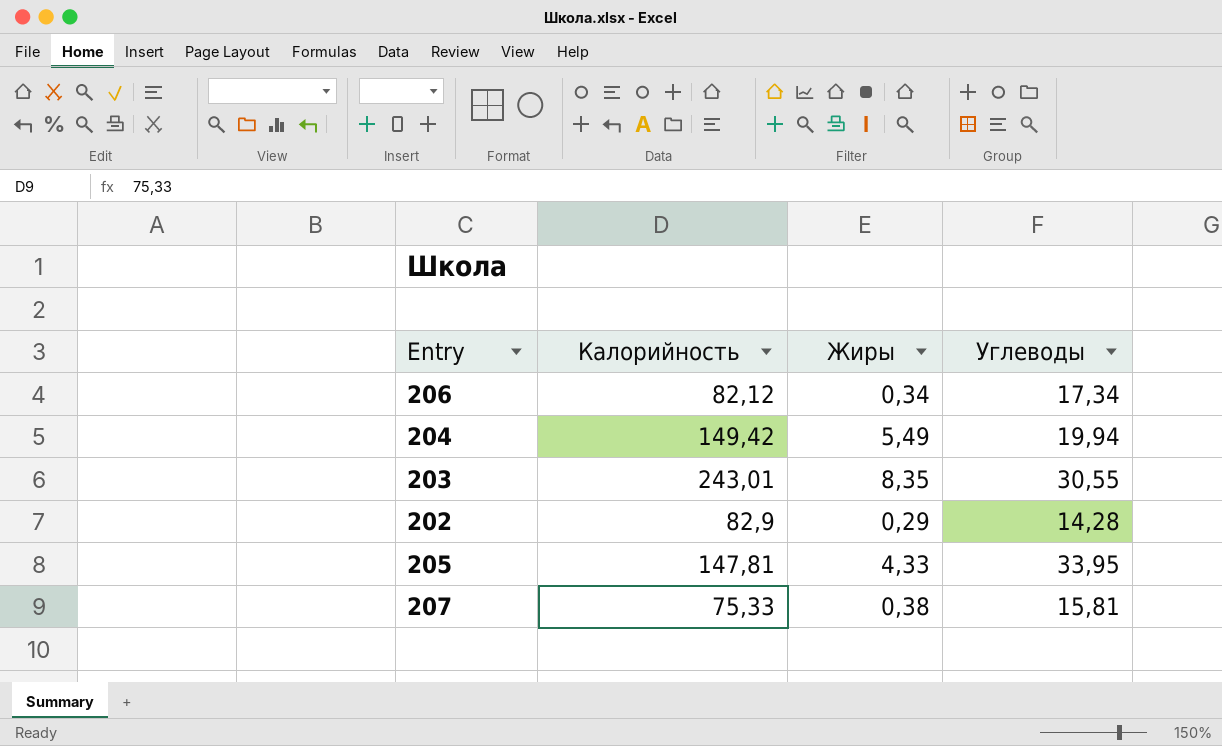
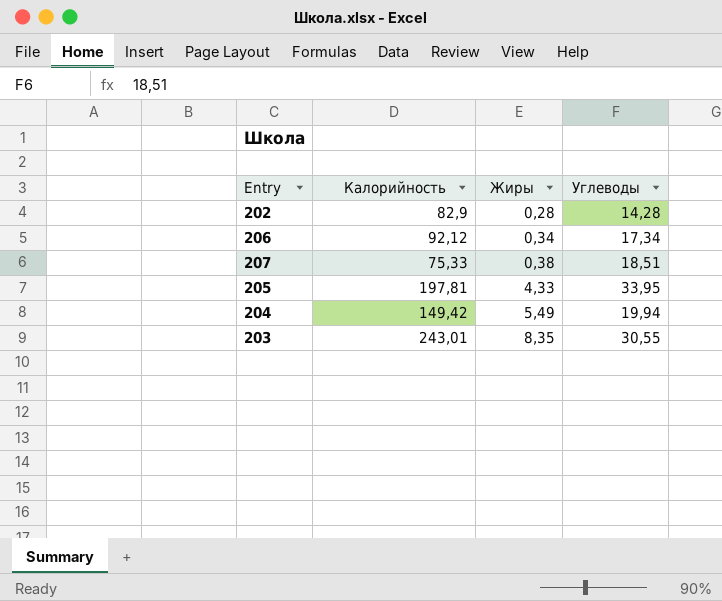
row order: none -> Жиры ascending
202 | Жиры: 0,29 -> 0,28
206 | Калорийность: 82,12 -> 92,12
207 | Углеводы: 15,81 -> 18,51
205 | Калорийность: 147,81 -> 197,81

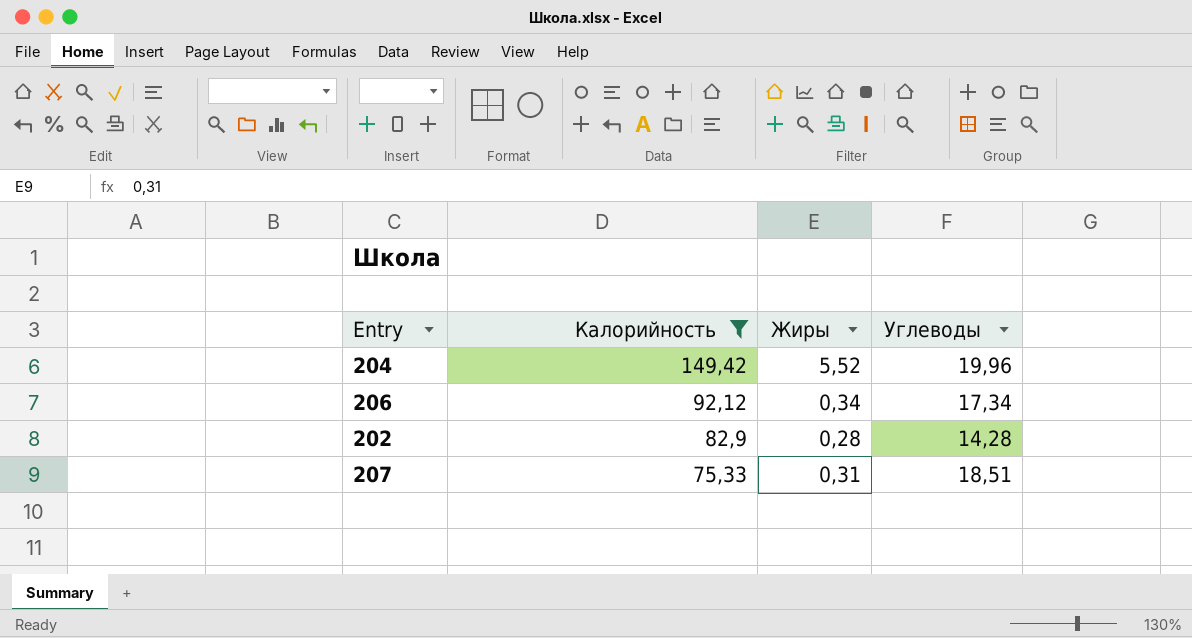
filter: none -> Калорийность <= 149,42
row order: Жиры ascending -> Калорийность descending
204 | Жиры: 5,49 -> 5,52
204 | Углеводы: 19,94 -> 19,96
207 | Жиры: 0,38 -> 0,31

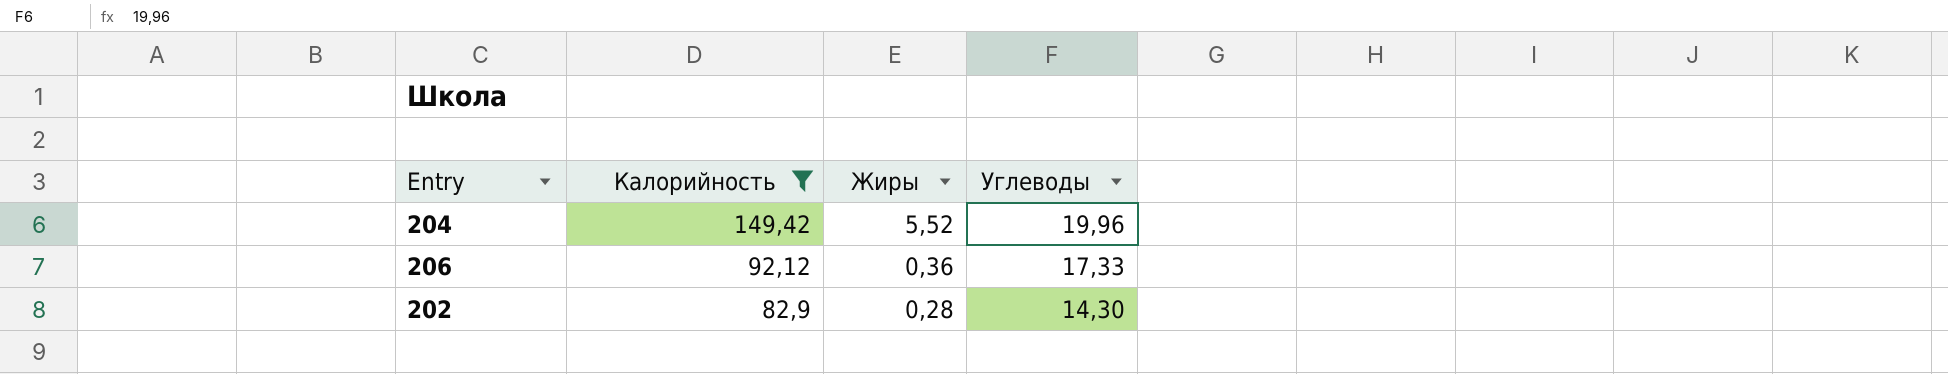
row 207: 75,33 | 0,31 | 18,51 -> none
206 | Жиры: 0,34 -> 0,36
206 | Углеводы: 17,34 -> 17,33
202 | Углеводы: 14,28 -> 14,30

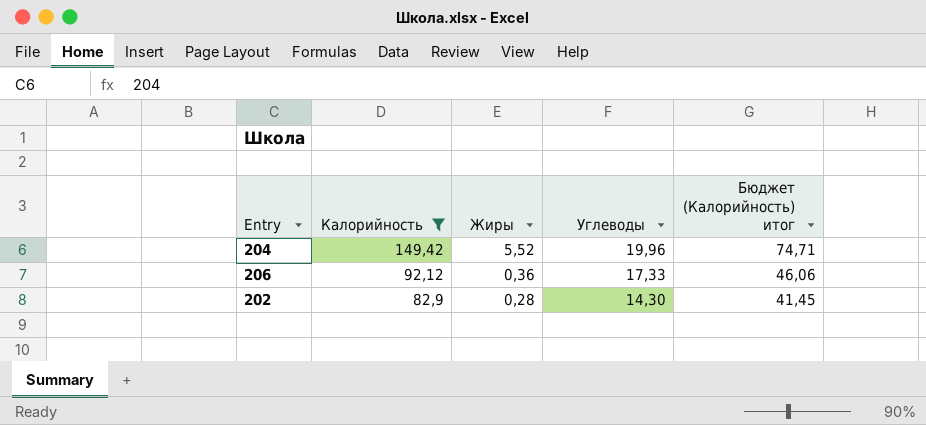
column Бюджет (Калорийность) итог | formula: none -> [Калорийность] * 0,5

